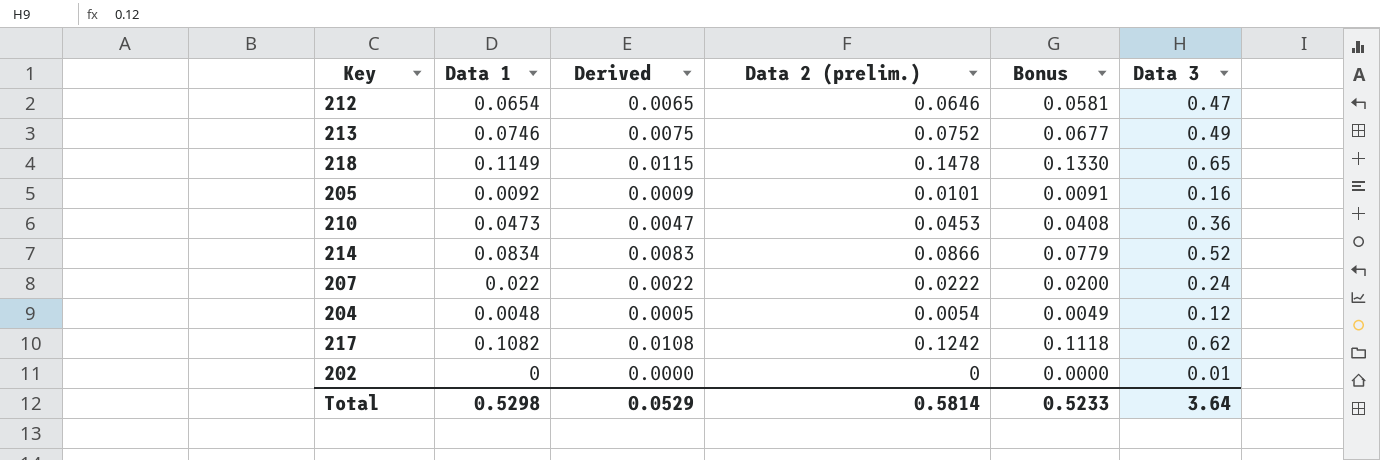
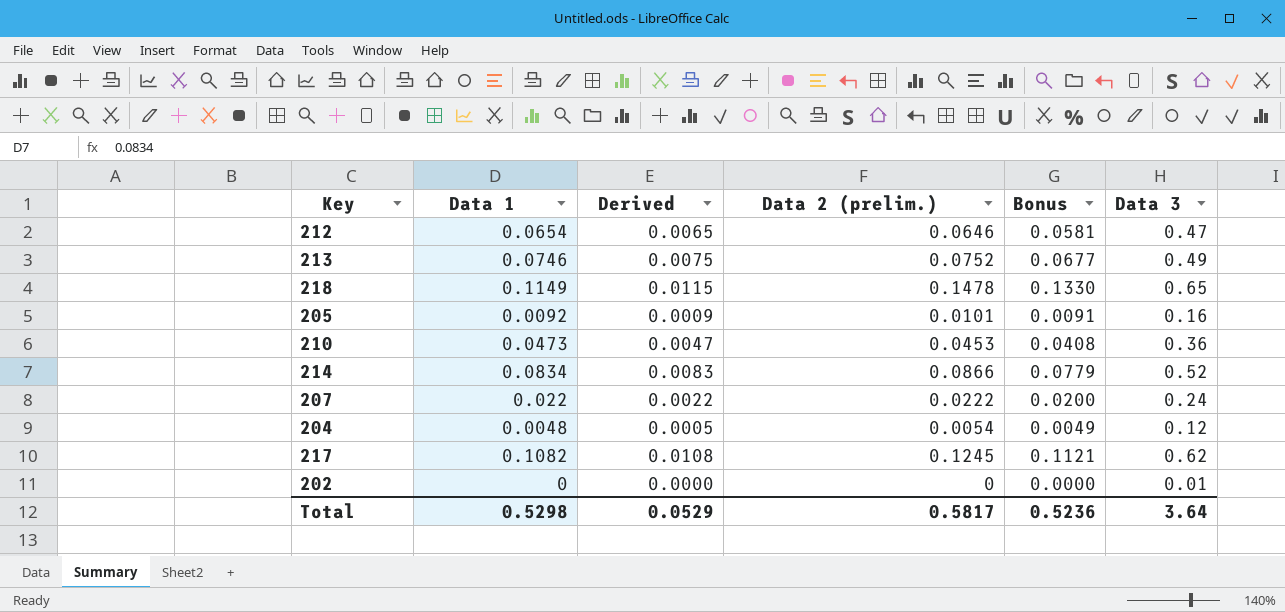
217 | Data 2 (prelim.): 0.1242 -> 0.1245
217 | Bonus: 0.1118 -> 0.1121
Total | Data 2 (prelim.): 0.5814 -> 0.5817
Total | Bonus: 0.5233 -> 0.5236

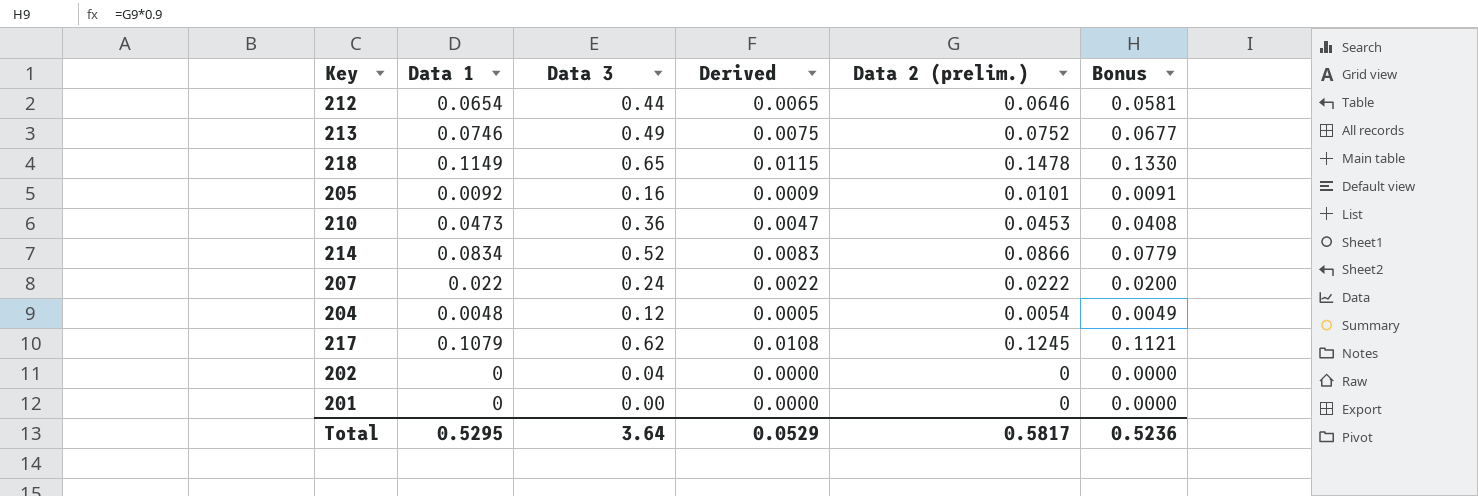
column Data 3 | position: 6 -> 3
212 | Data 3: 0.47 -> 0.44
217 | Data 1: 0.1082 -> 0.1079
202 | Data 3: 0.01 -> 0.04
row 201: none -> 0 | 0.00 | 0.0000 | 0 | 0.0000
Total | Data 1: 0.5298 -> 0.5295

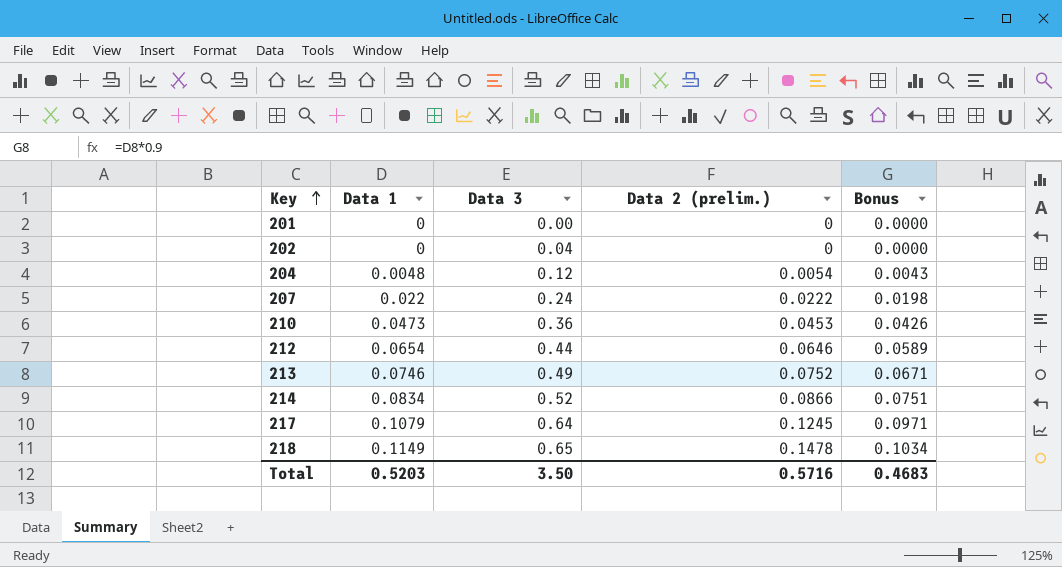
row order: none -> Key ascending
column Derived | formula: [Data 1] * 0.1 -> none
column Bonus | formula: [Data 2 (prelim.)] * 0.9 -> [Data 1] * 0.9
row 205: 0.0092 | 0.16 | 0.0009 | 0.0101 | 0.0091 -> none
217 | Data 3: 0.62 -> 0.64
Total | Data 1: 0.5295 -> 0.5203
Total | Data 3: 3.64 -> 3.50
Total | Data 2 (prelim.): 0.5817 -> 0.5716
Total | Bonus: 0.5236 -> 0.4683

